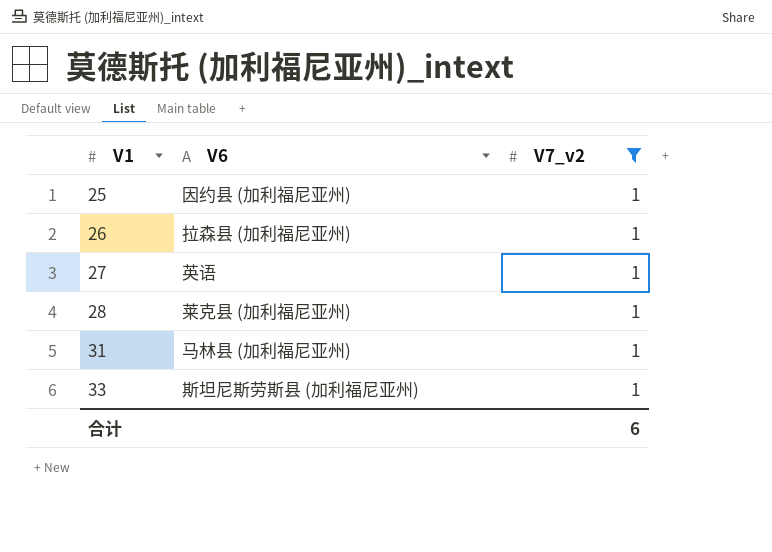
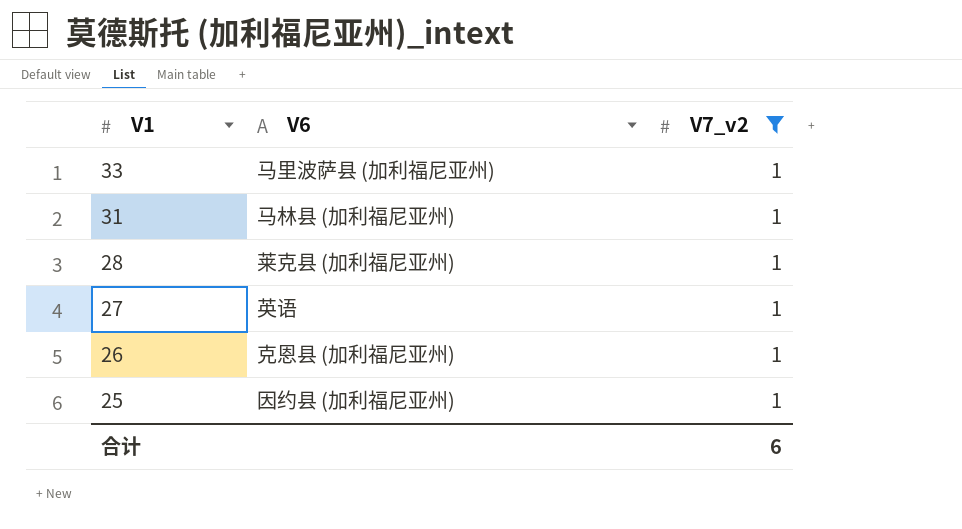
row order: V1 ascending -> V1 descending
33 | V6: 斯坦尼斯劳斯县 (加利福尼亚州) -> 马里波萨县 (加利福尼亚州)
26 | V6: 拉森县 (加利福尼亚州) -> 克恩县 (加利福尼亚州)

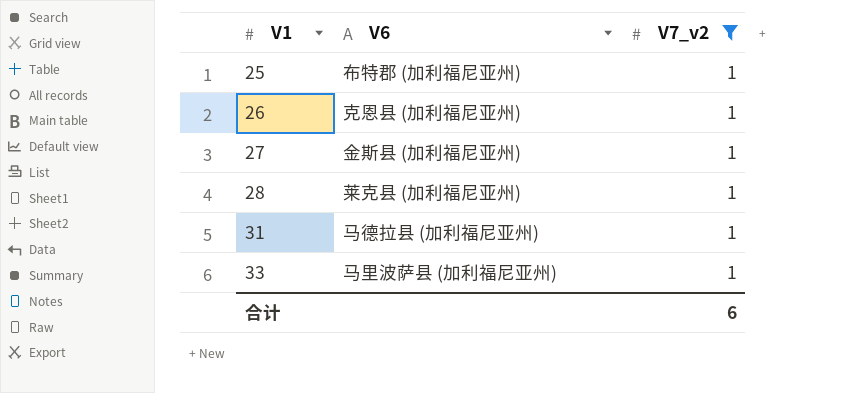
row order: V1 descending -> V1 ascending
25 | V6: 因约县 (加利福尼亚州) -> 布特郡 (加利福尼亚州)
27 | V6: 英语 -> 金斯县 (加利福尼亚州)
31 | V6: 马林县 (加利福尼亚州) -> 马德拉县 (加利福尼亚州)

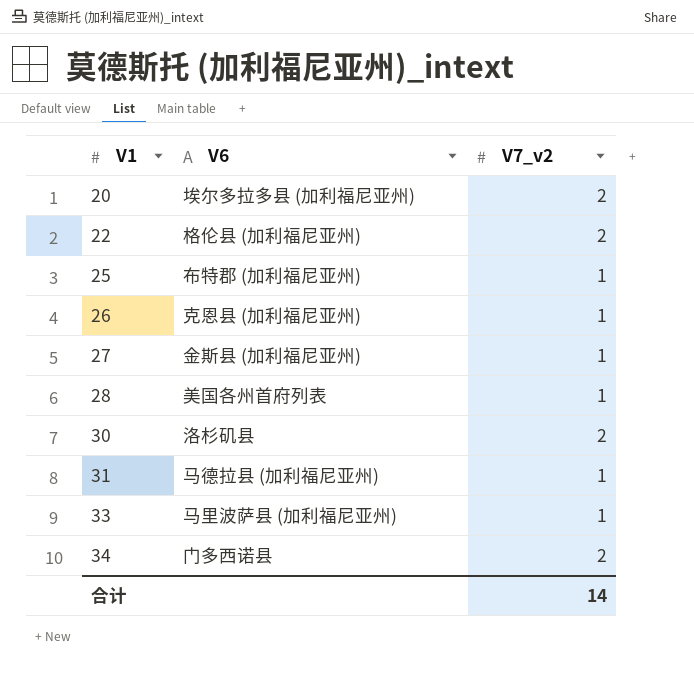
filter: V7_v2 = 1 -> none
28 | V6: 莱克县 (加利福尼亚州) -> 美国各州首府列表
合计 | V7_v2: 6 -> 14

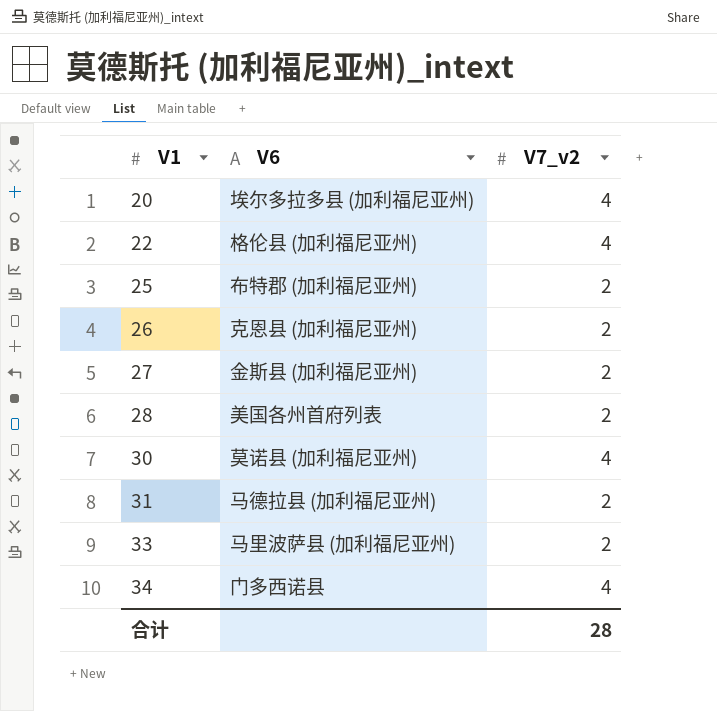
20 | V7_v2: 2 -> 4
22 | V7_v2: 2 -> 4
25 | V7_v2: 1 -> 2
26 | V7_v2: 1 -> 2
27 | V7_v2: 1 -> 2
28 | V7_v2: 1 -> 2
30 | V6: 洛杉矶县 -> 莫诺县 (加利福尼亚州)
30 | V7_v2: 2 -> 4
31 | V7_v2: 1 -> 2
33 | V7_v2: 1 -> 2
34 | V7_v2: 2 -> 4
合计 | V7_v2: 14 -> 28

